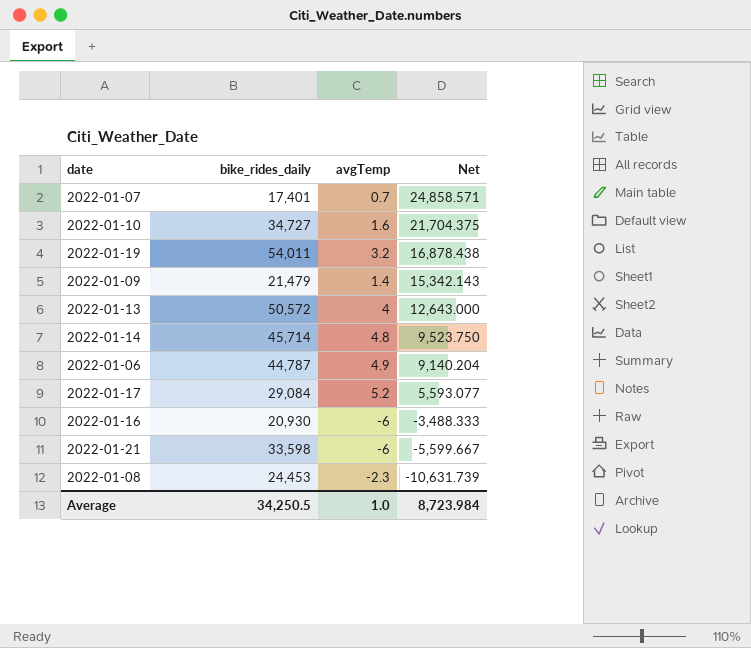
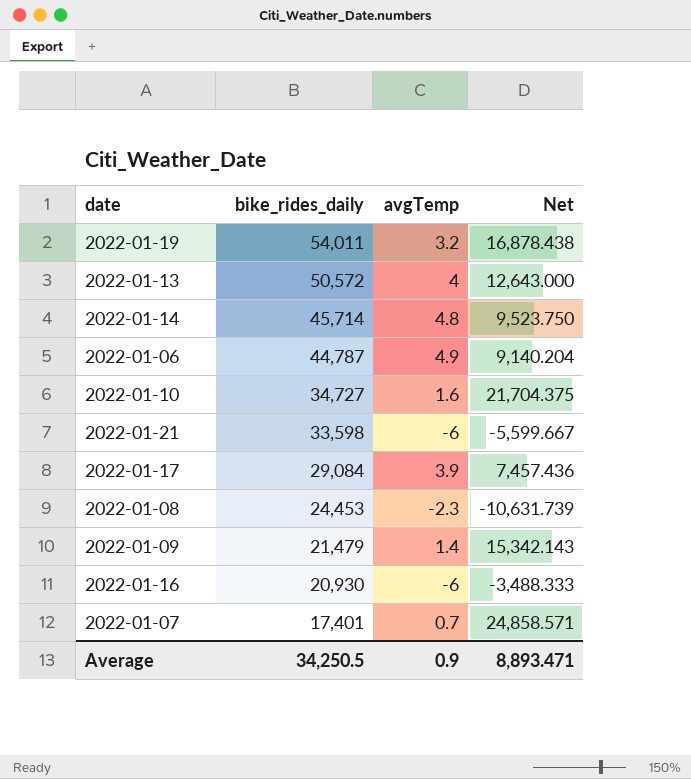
row order: Net descending -> bike_rides_daily descending
2022-01-17 | avgTemp: 5.2 -> 3.9
2022-01-17 | Net: 5,593.077 -> 7,457.436
Average | avgTemp: 1.0 -> 0.9
Average | Net: 8,723.984 -> 8,893.471

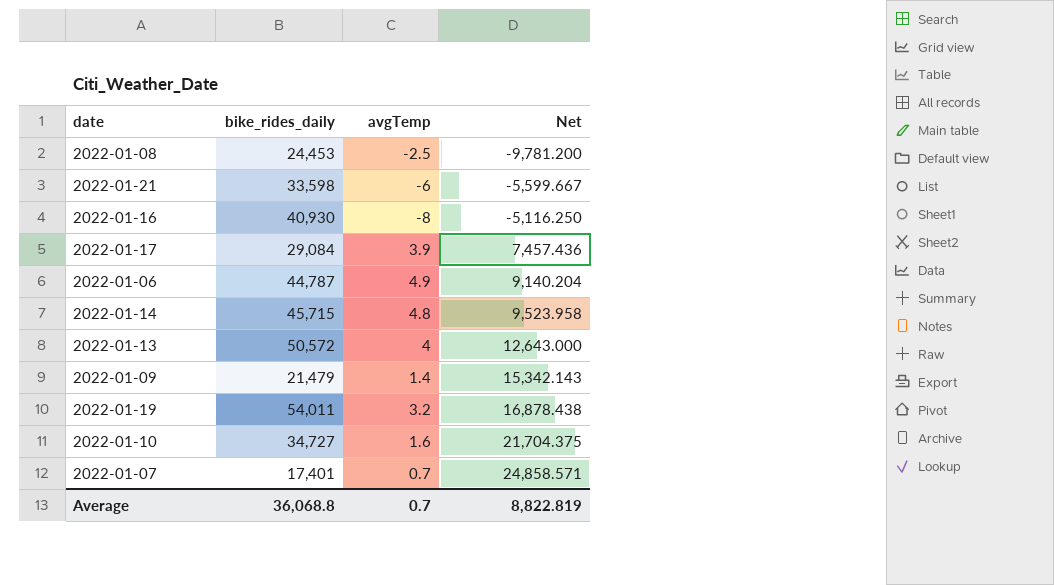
row order: bike_rides_daily descending -> Net ascending
2022-01-08 | avgTemp: -2.3 -> -2.5
2022-01-08 | Net: -10,631.739 -> -9,781.200
2022-01-16 | bike_rides_daily: 20,930 -> 40,930
2022-01-16 | avgTemp: -6 -> -8
2022-01-16 | Net: -3,488.333 -> -5,116.250
2022-01-14 | bike_rides_daily: 45,714 -> 45,715
2022-01-14 | Net: 9,523.750 -> 9,523.958
Average | bike_rides_daily: 34,250.5 -> 36,068.8
Average | avgTemp: 0.9 -> 0.7
Average | Net: 8,893.471 -> 8,822.819

